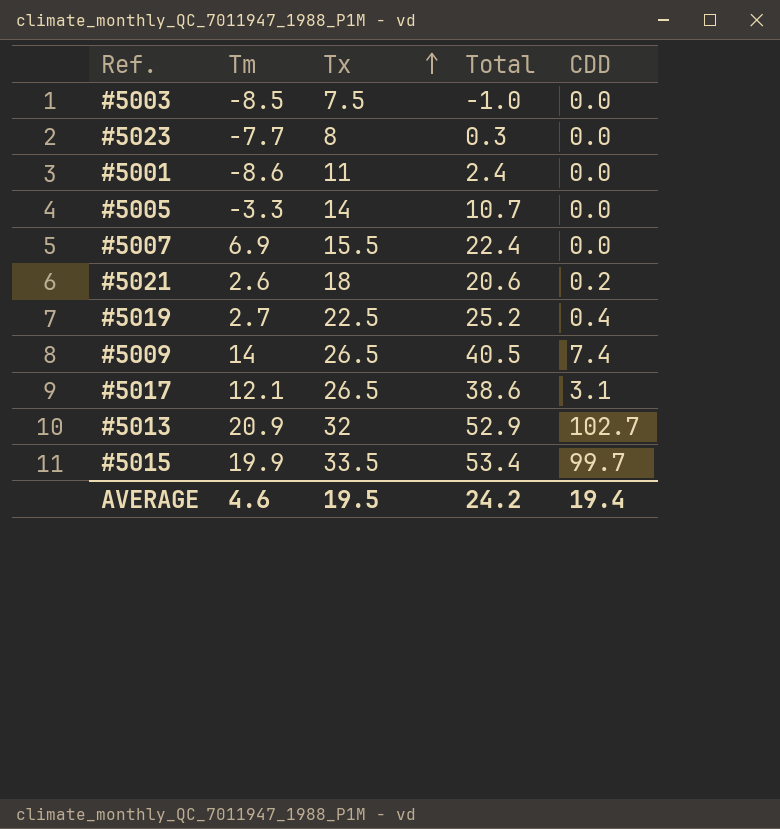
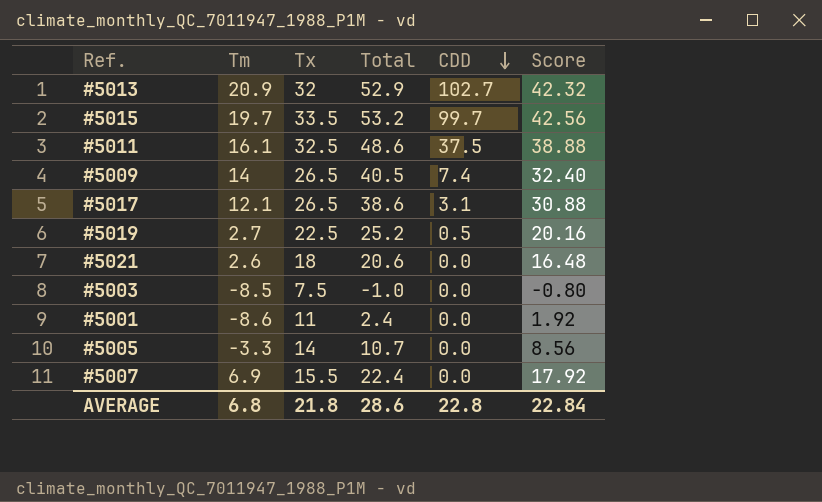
row order: Tx ascending -> CDD descending
column Score | formula: none -> [Total] * 0.8
row #5023: -7.7 | 8 | 0.3 | 0.0 -> none
#5015 | Tm: 19.9 -> 19.7
#5015 | Total: 53.4 -> 53.2
row #5011: none -> 16.1 | 32.5 | 48.6 | 37.5 | 38.88
#5019 | CDD: 0.4 -> 0.5
#5021 | CDD: 0.2 -> 0.0
AVERAGE | Tm: 4.6 -> 6.8
AVERAGE | Tx: 19.5 -> 21.8
AVERAGE | Total: 24.2 -> 28.6
AVERAGE | CDD: 19.4 -> 22.8

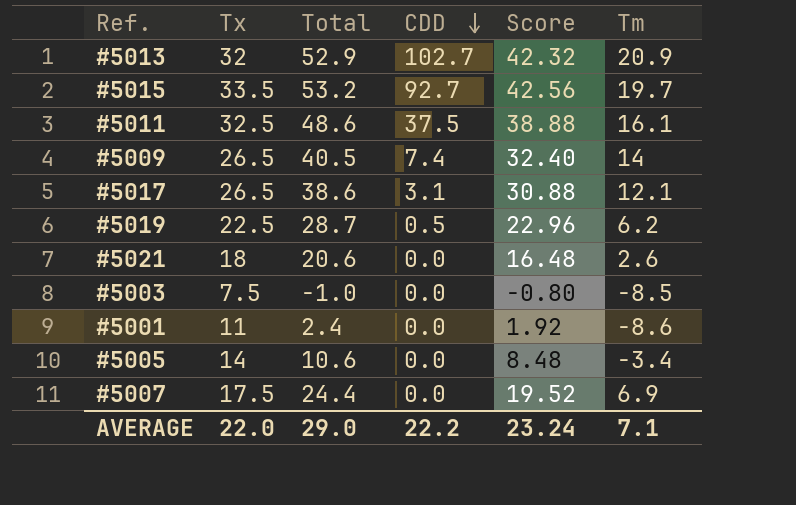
column Tm | position: 2 -> 6
#5015 | CDD: 99.7 -> 92.7
#5019 | Total: 25.2 -> 28.7
#5019 | Score: 20.16 -> 22.96
#5019 | Tm: 2.7 -> 6.2
#5005 | Total: 10.7 -> 10.6
#5005 | Score: 8.56 -> 8.48
#5005 | Tm: -3.3 -> -3.4
#5007 | Tx: 15.5 -> 17.5
#5007 | Total: 22.4 -> 24.4
#5007 | Score: 17.92 -> 19.52
AVERAGE | Tx: 21.8 -> 22.0
AVERAGE | Total: 28.6 -> 29.0
AVERAGE | CDD: 22.8 -> 22.2
AVERAGE | Score: 22.84 -> 23.24
AVERAGE | Tm: 6.8 -> 7.1

